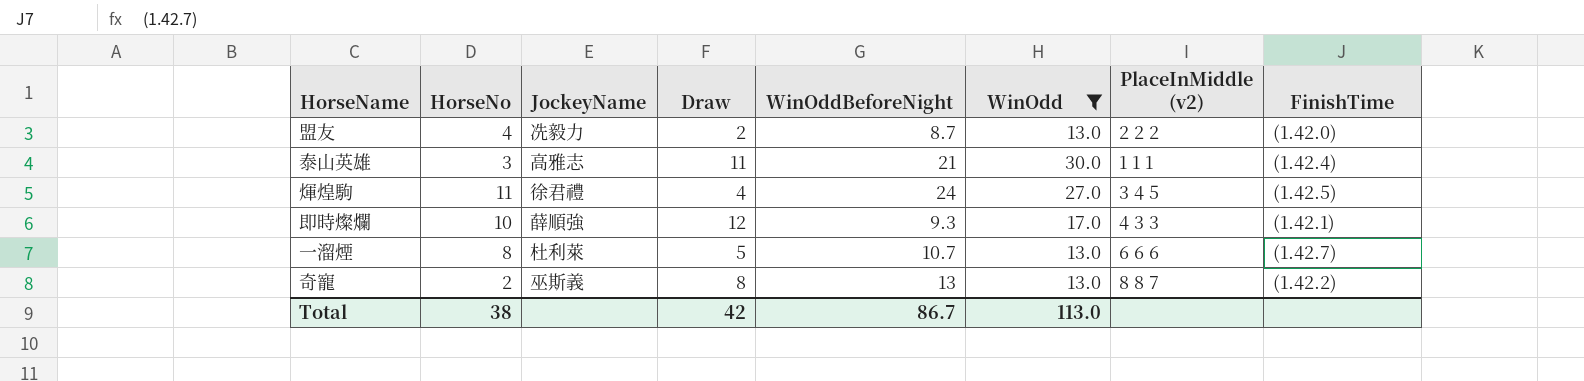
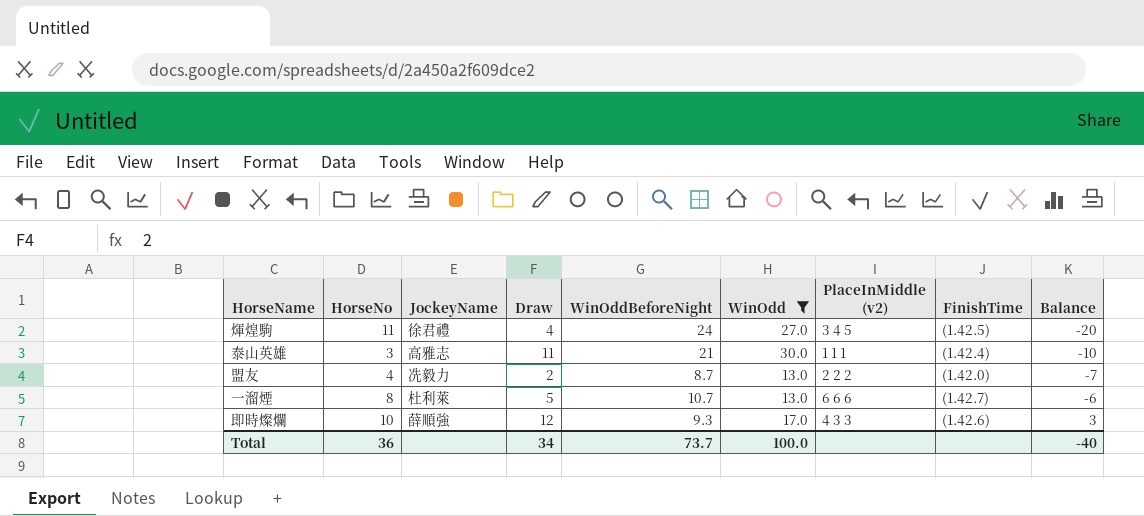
row order: none -> Balance ascending
column Balance | formula: none -> [Draw] - [WinOddBeforeNight]
row 奇寵: 2 | 巫斯義 | 8 | 13 | 13.0 | 8 8 7 | (1.42.2) -> none
即時燦爛 | FinishTime: (1.42.1) -> (1.42.6)
Total | HorseNo: 38 -> 36
Total | Draw: 42 -> 34
Total | WinOddBeforeNight: 86.7 -> 73.7
Total | WinOdd: 113.0 -> 100.0

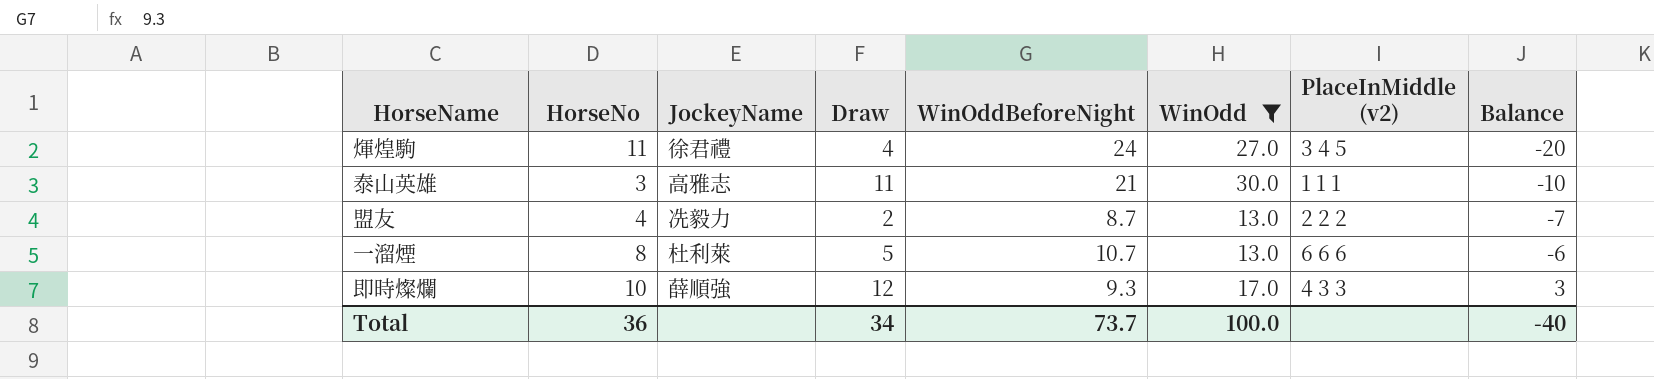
column FinishTime | position: 8 -> none

